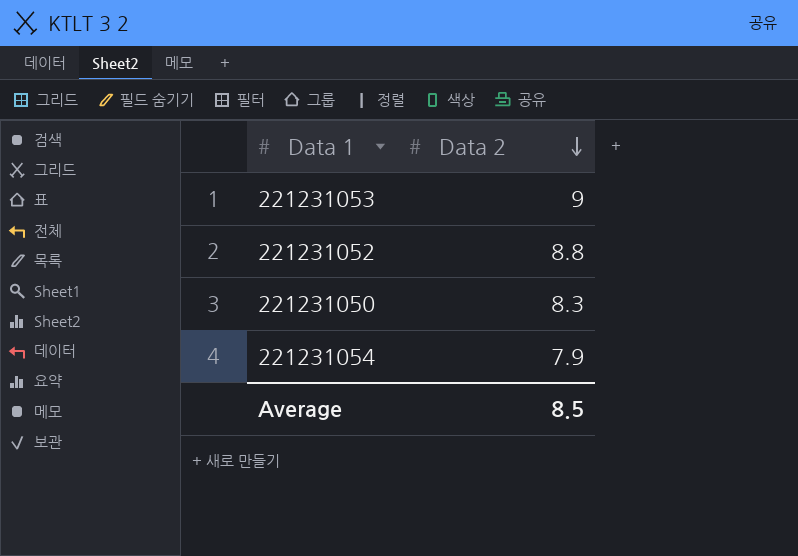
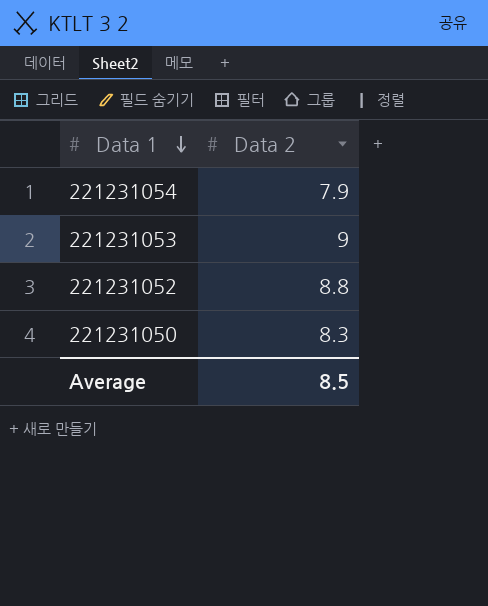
row order: Data 2 descending -> Data 1 descending

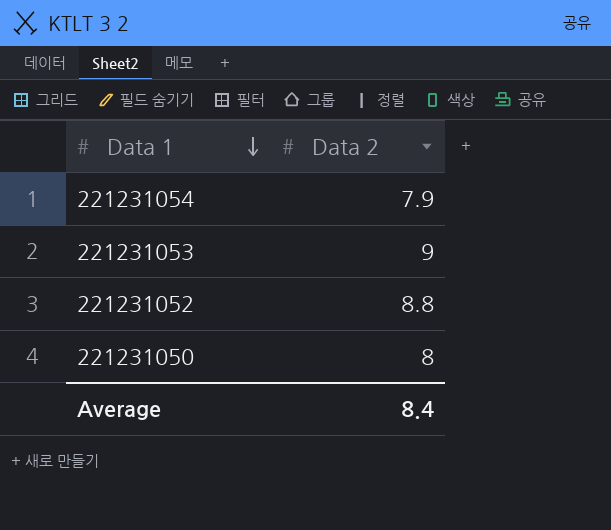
221231050 | Data 2: 8.3 -> 8
Average | Data 2: 8.5 -> 8.4

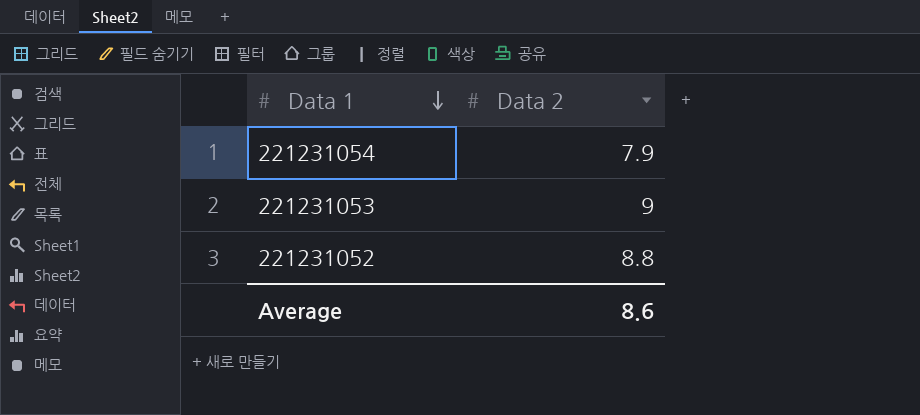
row 221231050: 8 -> none
Average | Data 2: 8.4 -> 8.6

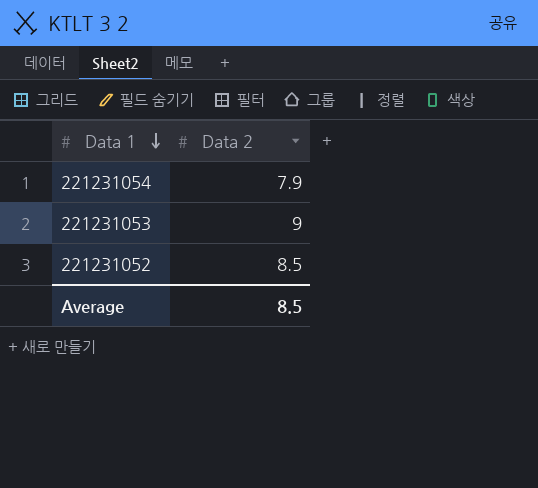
221231052 | Data 2: 8.8 -> 8.5
Average | Data 2: 8.6 -> 8.5

